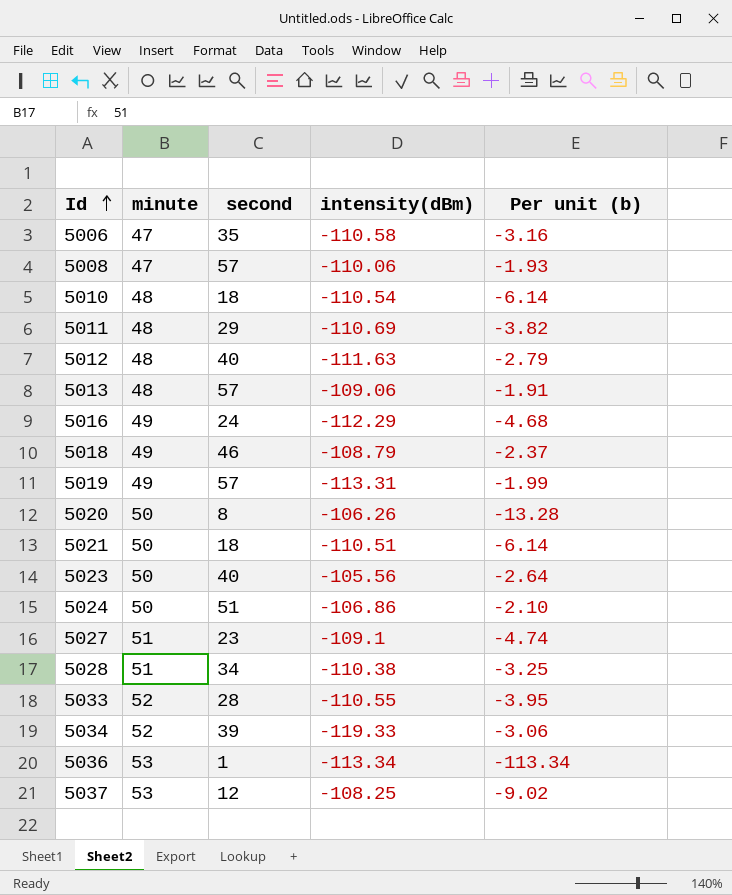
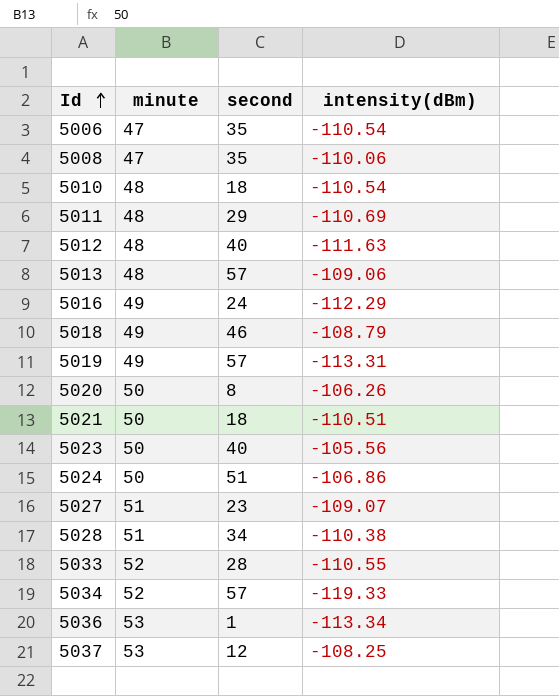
column Per unit (b) | formula: [intensity(dBm)] / [second] -> none
5006 | intensity(dBm): -110.58 -> -110.54
5008 | second: 57 -> 35
5027 | intensity(dBm): -109.1 -> -109.07
5034 | second: 39 -> 57

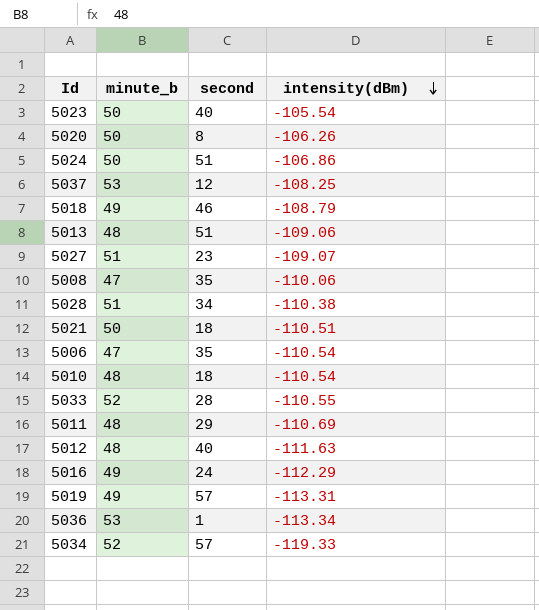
row order: Id ascending -> intensity(dBm) descending
column name: minute -> minute_b
5023 | intensity(dBm): -105.56 -> -105.54
5013 | second: 57 -> 51

